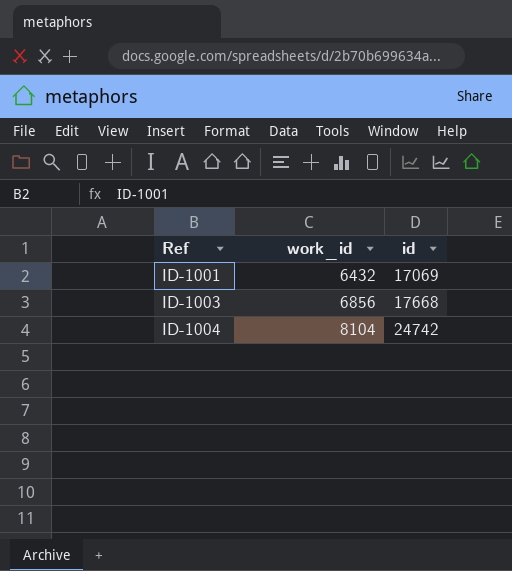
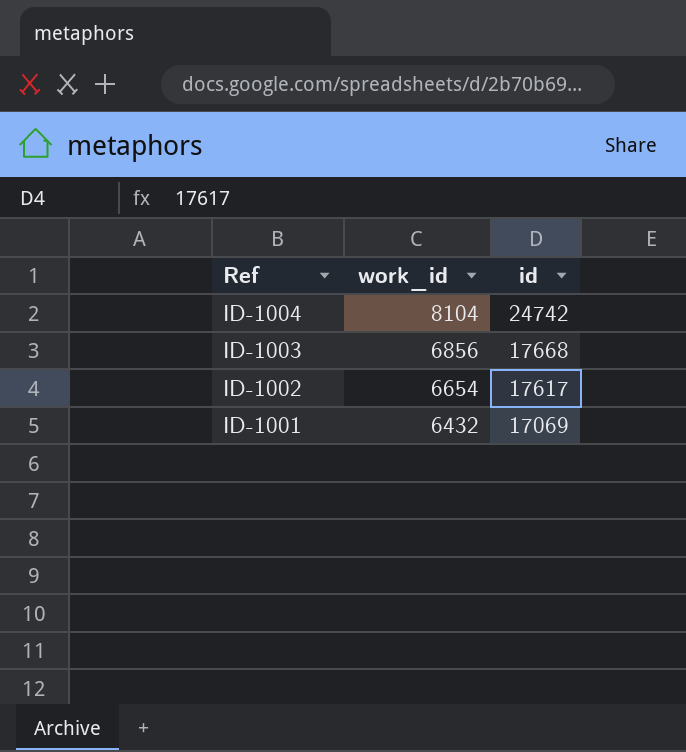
row order: Ref ascending -> Ref descending
row ID-1002: none -> 6654 | 17617

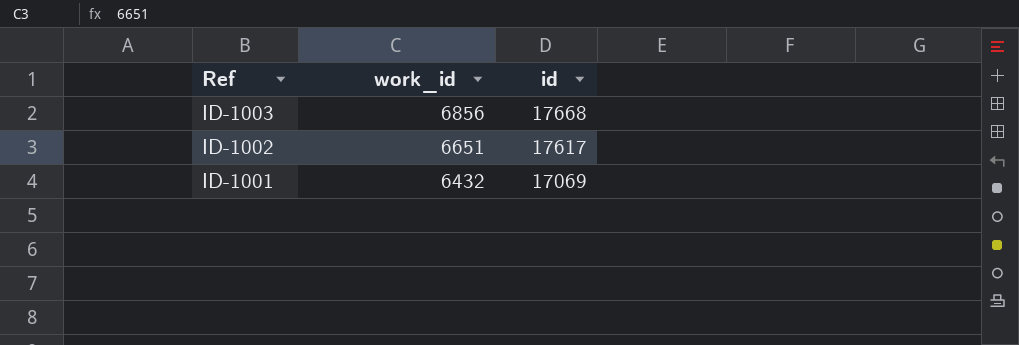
row ID-1004: 8104 | 24742 -> none
ID-1002 | work_id: 6654 -> 6651

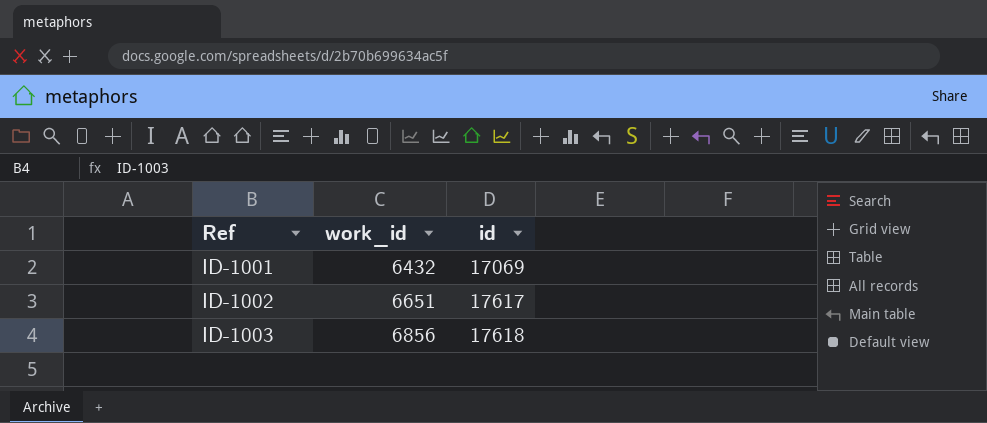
row order: Ref descending -> Ref ascending
ID-1003 | id: 17668 -> 17618

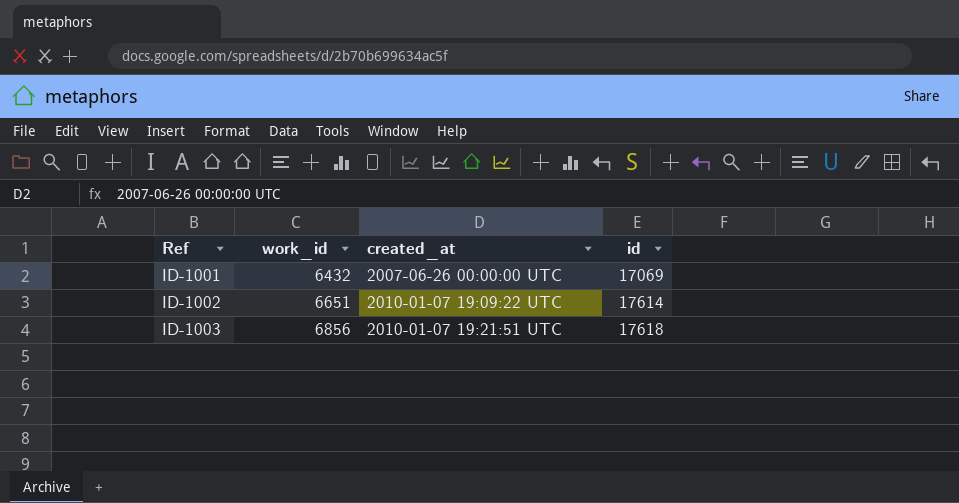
column created_at | position: none -> 3
ID-1002 | id: 17617 -> 17614

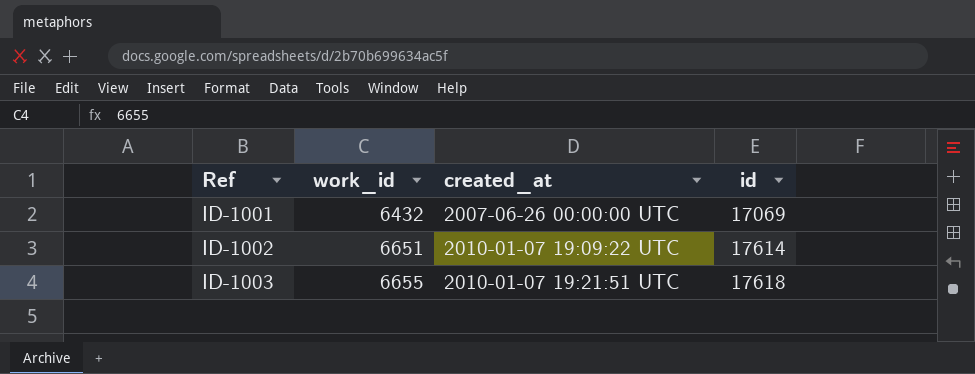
ID-1003 | work_id: 6856 -> 6655

